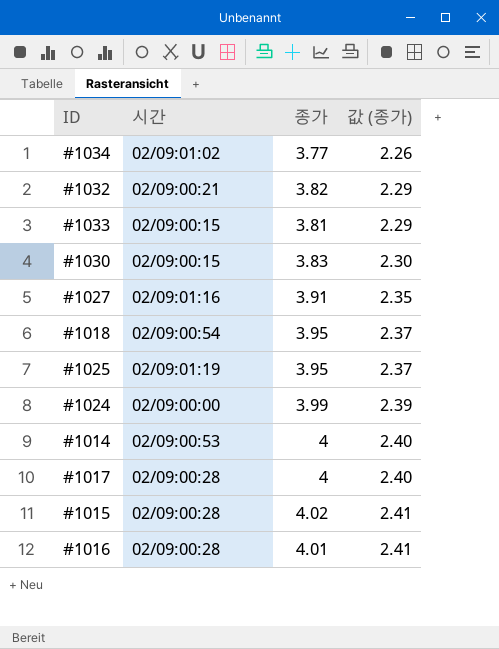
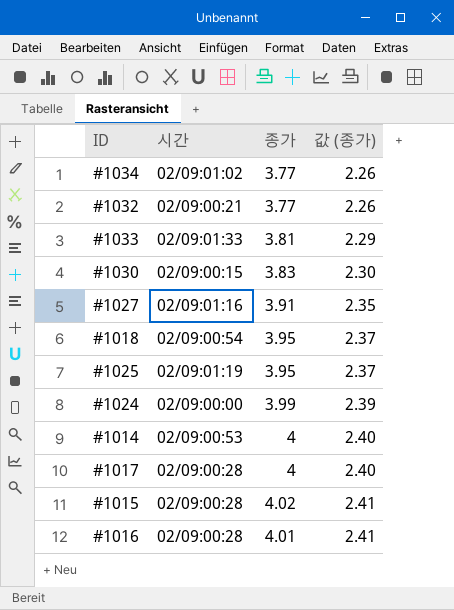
#1032 | 종가: 3.82 -> 3.77
#1032 | 값 (종가): 2.29 -> 2.26
#1033 | 시간: 02/09:00:15 -> 02/09:01:33

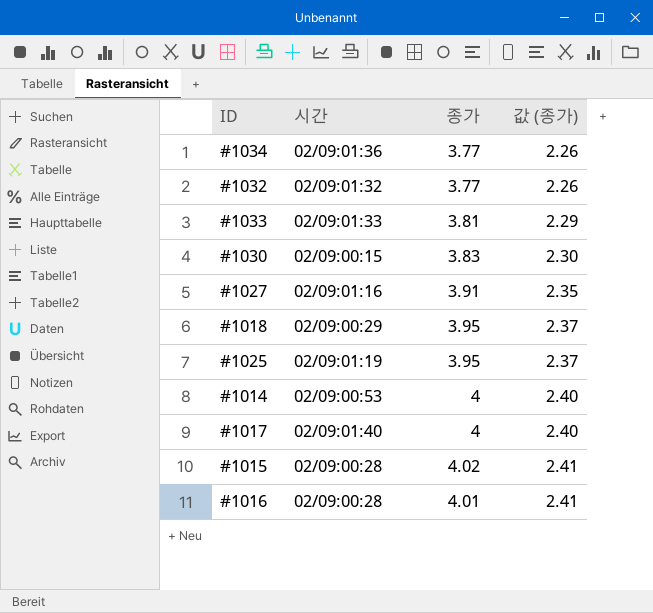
row #1024: 02/09:00:00 | 3.99 | 2.39 -> none
#1034 | 시간: 02/09:01:02 -> 02/09:01:36
#1032 | 시간: 02/09:00:21 -> 02/09:01:32
#1018 | 시간: 02/09:00:54 -> 02/09:00:29
#1017 | 시간: 02/09:00:28 -> 02/09:01:40

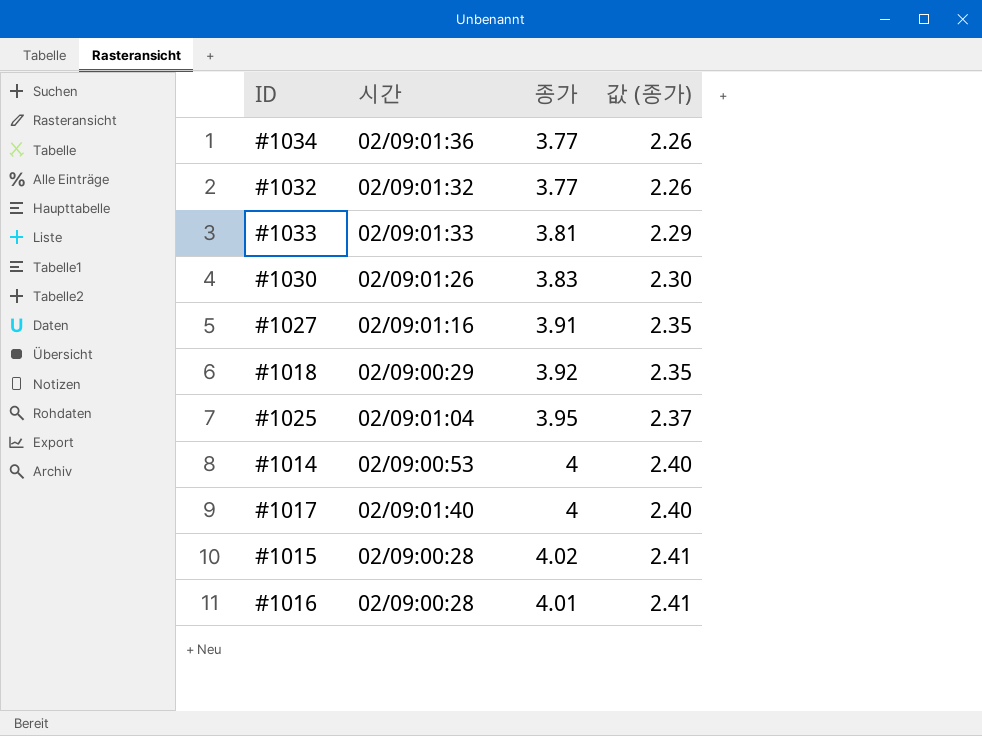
#1030 | 시간: 02/09:00:15 -> 02/09:01:26
#1018 | 종가: 3.95 -> 3.92
#1018 | 값 (종가): 2.37 -> 2.35
#1025 | 시간: 02/09:01:19 -> 02/09:01:04

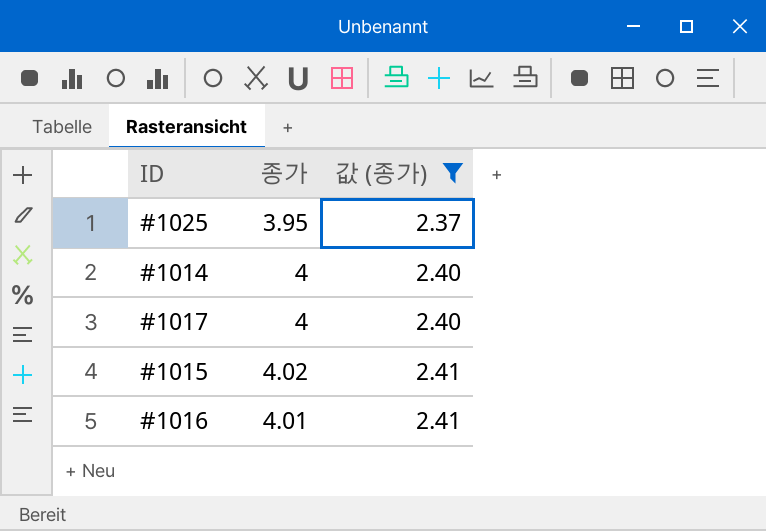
filter: none -> 값 (종가) >= 2.37
column 시간 | position: 2 -> none

